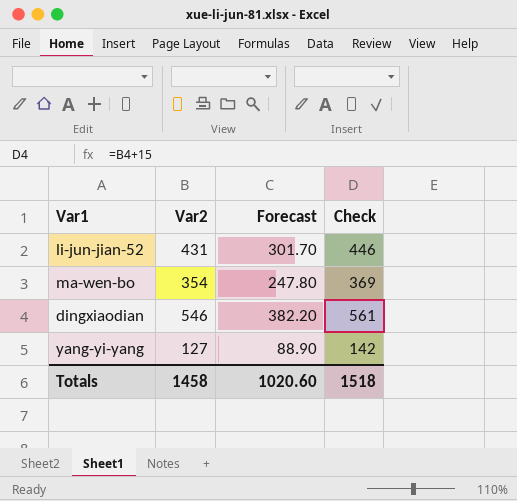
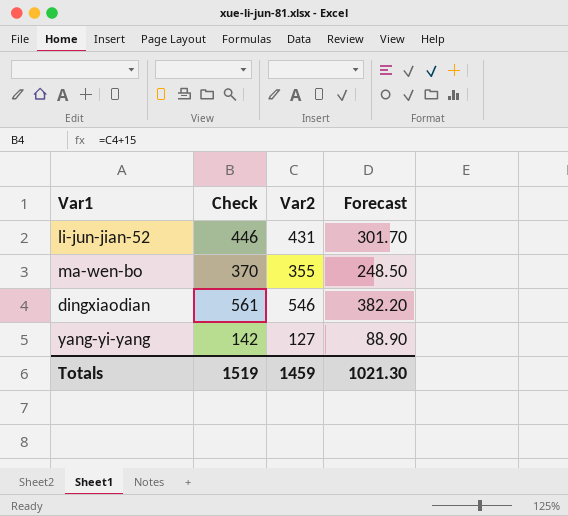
column Check | position: 4 -> 2
ma-wen-bo | Check: 369 -> 370
ma-wen-bo | Var2: 354 -> 355
ma-wen-bo | Forecast: 247.80 -> 248.50
Totals | Check: 1518 -> 1519
Totals | Var2: 1458 -> 1459
Totals | Forecast: 1020.60 -> 1021.30

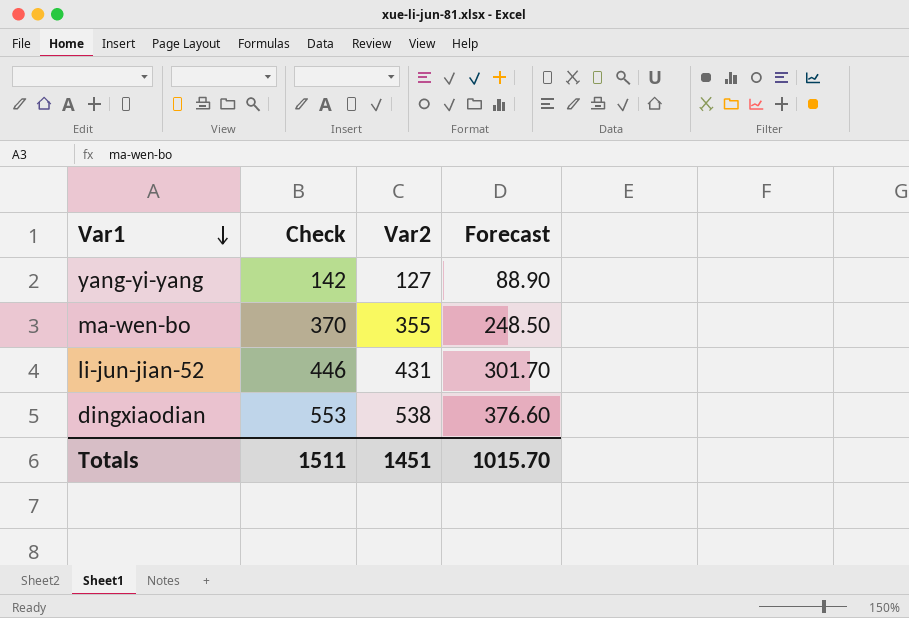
row order: none -> Var1 descending
dingxiaodian | Check: 561 -> 553
dingxiaodian | Var2: 546 -> 538
dingxiaodian | Forecast: 382.20 -> 376.60
Totals | Check: 1519 -> 1511
Totals | Var2: 1459 -> 1451
Totals | Forecast: 1021.30 -> 1015.70

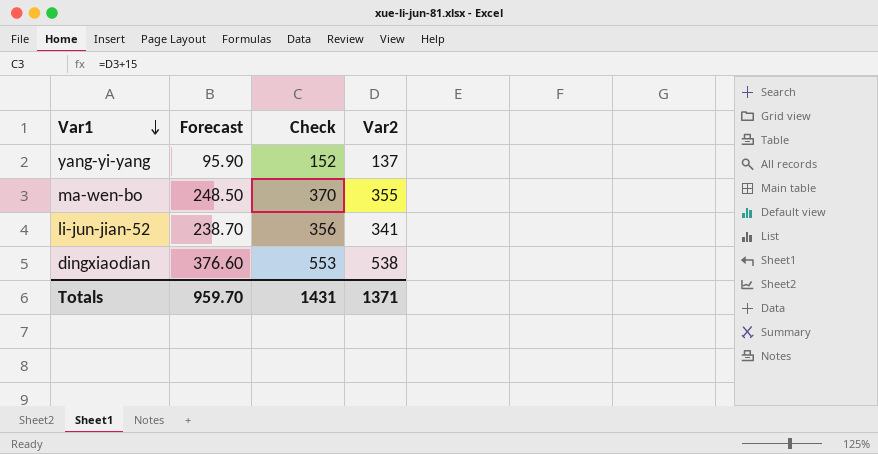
column Forecast | position: 4 -> 2
yang-yi-yang | Forecast: 88.90 -> 95.90
yang-yi-yang | Check: 142 -> 152
yang-yi-yang | Var2: 127 -> 137
li-jun-jian-52 | Forecast: 301.70 -> 238.70
li-jun-jian-52 | Check: 446 -> 356
li-jun-jian-52 | Var2: 431 -> 341
Totals | Forecast: 1015.70 -> 959.70
Totals | Check: 1511 -> 1431
Totals | Var2: 1451 -> 1371

